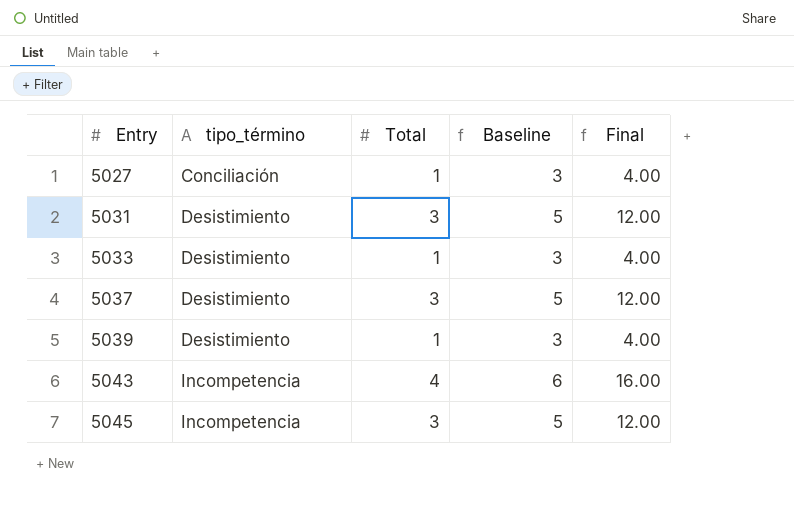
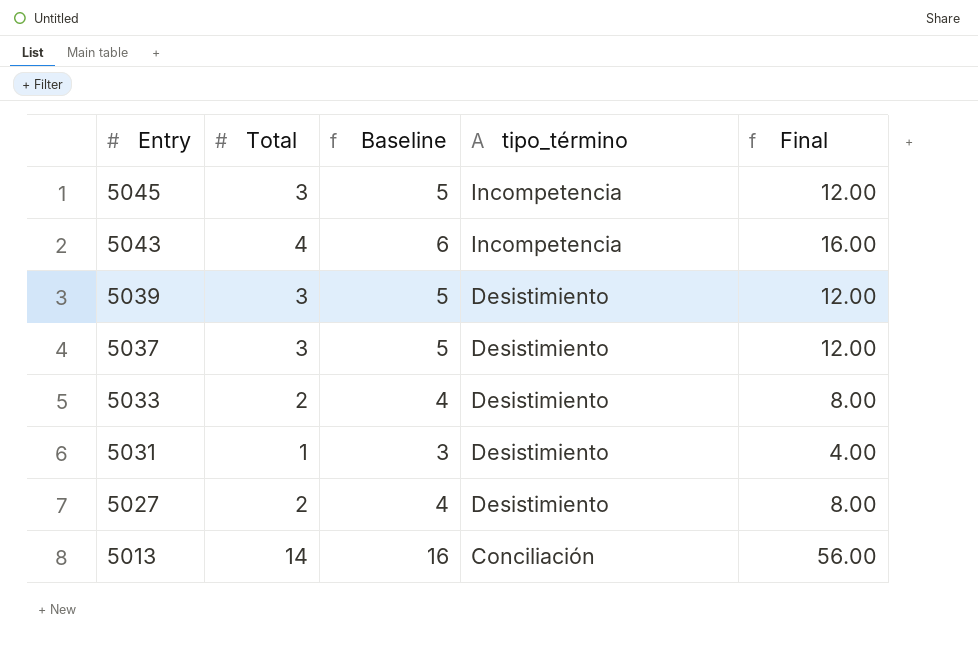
row order: Entry ascending -> Entry descending
column tipo_término | position: 2 -> 4
5039 | Total: 1 -> 3
5039 | Baseline: 3 -> 5
5039 | Final: 4.00 -> 12.00
5033 | Total: 1 -> 2
5033 | Baseline: 3 -> 4
5033 | Final: 4.00 -> 8.00
5031 | Total: 3 -> 1
5031 | Baseline: 5 -> 3
5031 | Final: 12.00 -> 4.00
5027 | Total: 1 -> 2
5027 | Baseline: 3 -> 4
5027 | tipo_término: Conciliación -> Desistimiento
5027 | Final: 4.00 -> 8.00
row 5013: none -> 14 | 16 | Conciliación | 56.00

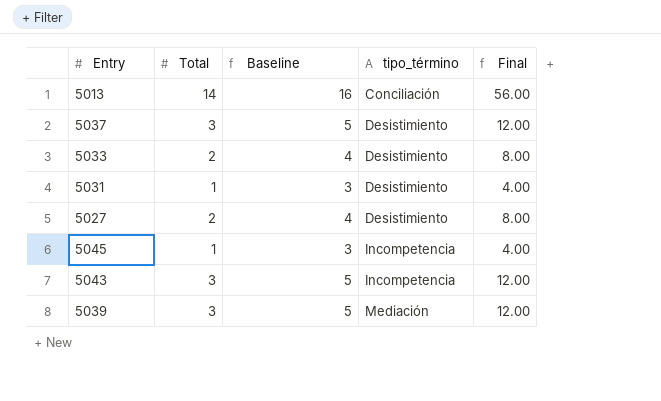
row order: Entry descending -> tipo_término ascending
5045 | Total: 3 -> 1
5045 | Baseline: 5 -> 3
5045 | Final: 12.00 -> 4.00
5043 | Total: 4 -> 3
5043 | Baseline: 6 -> 5
5043 | Final: 16.00 -> 12.00
5039 | tipo_término: Desistimiento -> Mediación

